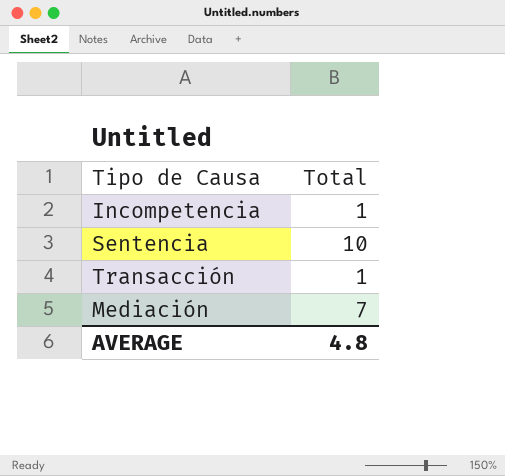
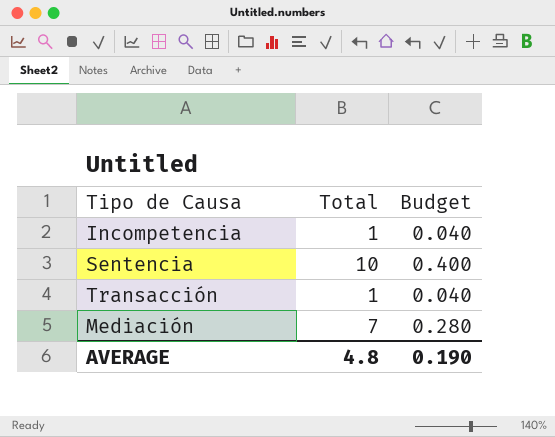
column Budget | formula: none -> [Total] * 0.04

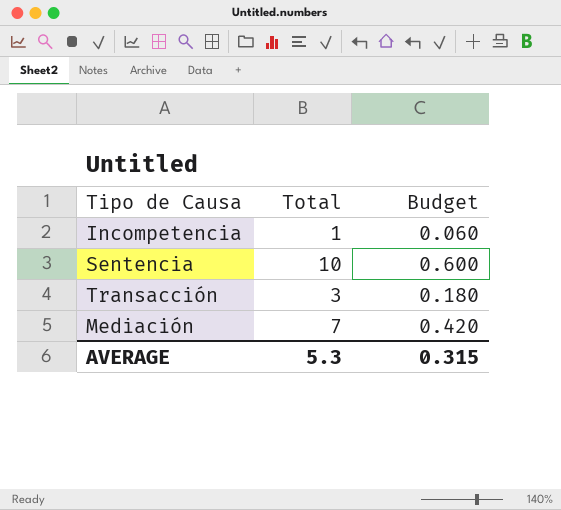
column Budget | formula: [Total] * 0.04 -> [Total] * 0.06
Transacción | Total: 1 -> 3
AVERAGE | Total: 4.8 -> 5.3
AVERAGE | Budget: 0.190 -> 0.315

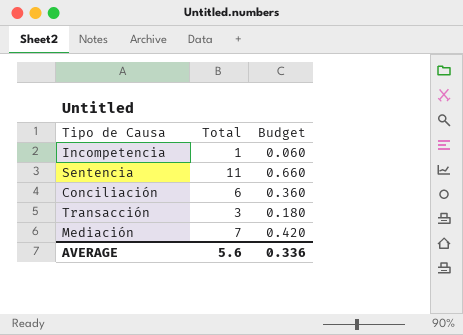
Sentencia | Total: 10 -> 11
Sentencia | Budget: 0.600 -> 0.660
row Conciliación: none -> 6 | 0.360
AVERAGE | Total: 5.3 -> 5.6
AVERAGE | Budget: 0.315 -> 0.336

